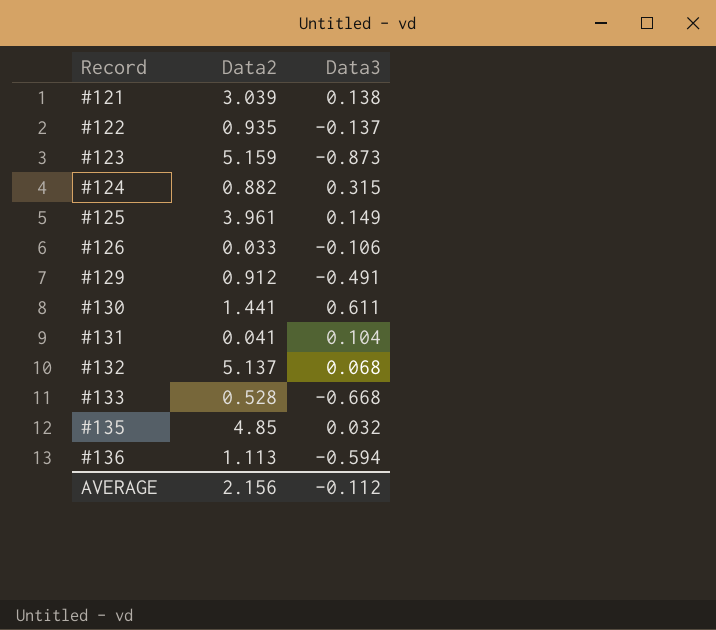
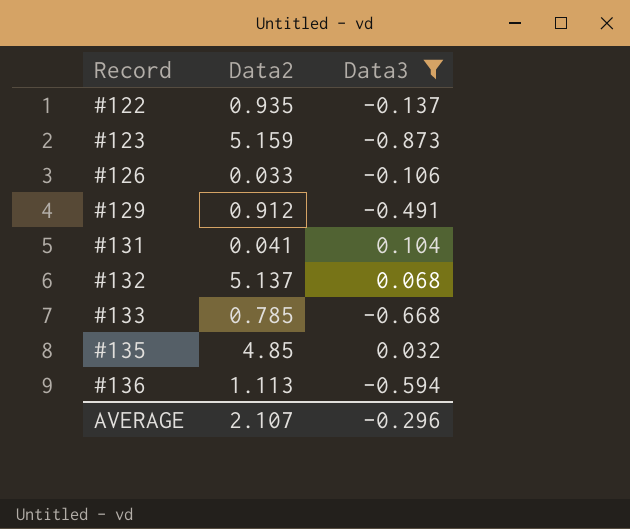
filter: none -> Data3 <= 0.104
#133 | Data2: 0.528 -> 0.785
AVERAGE | Data2: 2.156 -> 2.107
AVERAGE | Data3: -0.112 -> -0.296

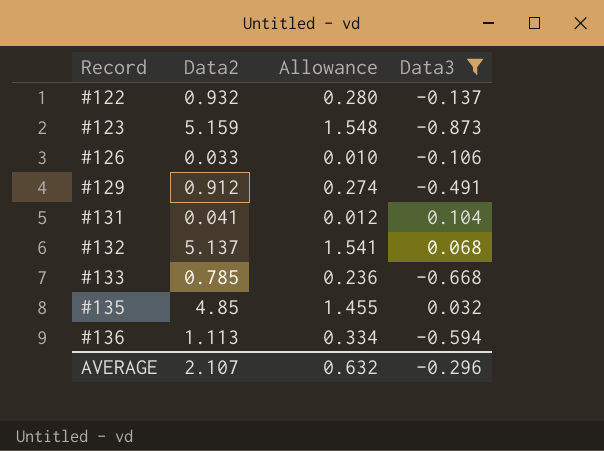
column Allowance | formula: none -> [Data2] * 0.3
#122 | Data2: 0.935 -> 0.932

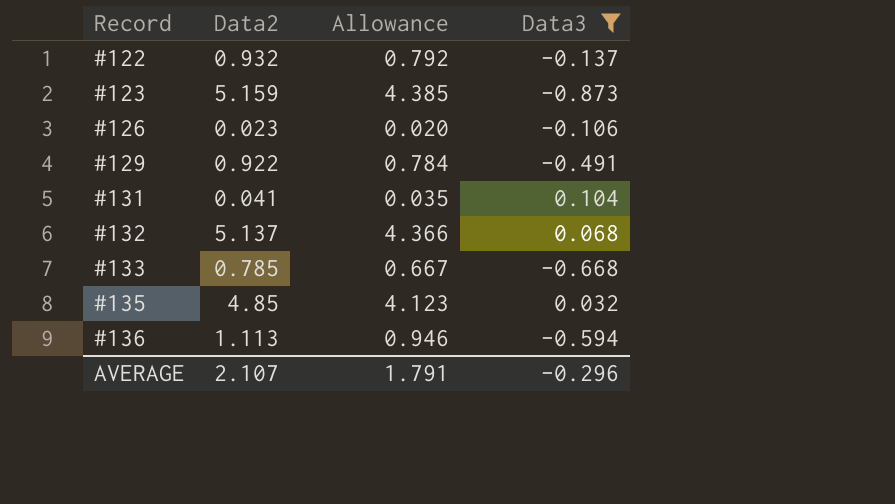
column Allowance | formula: [Data2] * 0.3 -> [Data2] * 0.85
#126 | Data2: 0.033 -> 0.023
#129 | Data2: 0.912 -> 0.922
AVERAGE | Allowance: 0.632 -> 1.791

